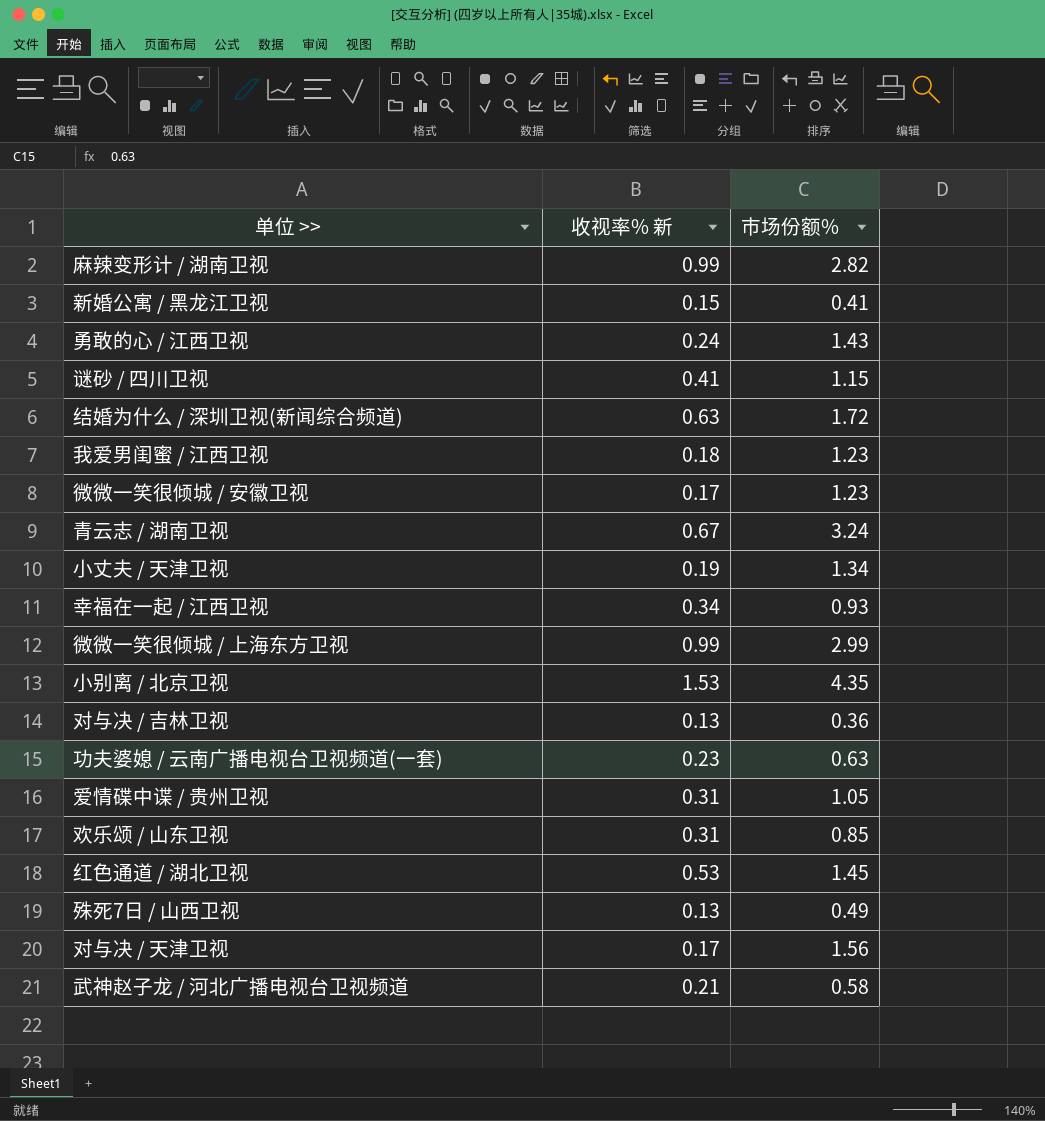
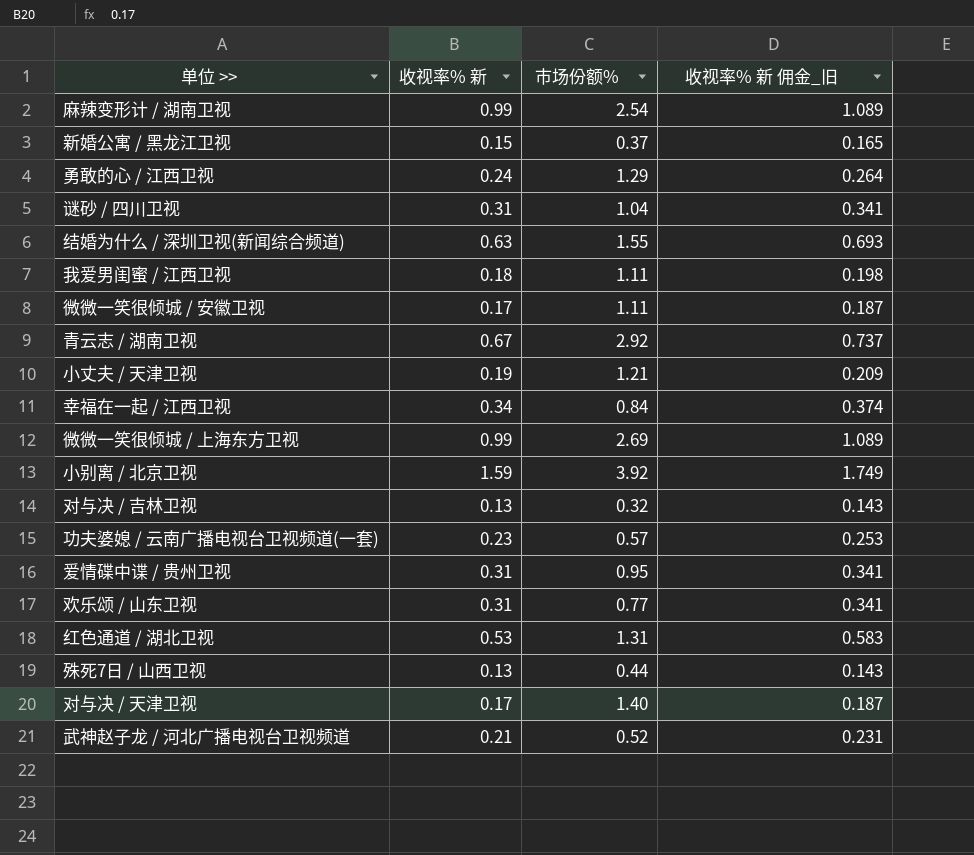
column 收视率% 新 佣金_旧 | formula: none -> [收视率% 新] * 1.1
麻辣变形计 / 湖南卫视 | 市场份额%: 2.82 -> 2.54
新婚公寓 / 黑龙江卫视 | 市场份额%: 0.41 -> 0.37
勇敢的心 / 江西卫视 | 市场份额%: 1.43 -> 1.29
谜砂 / 四川卫视 | 收视率% 新: 0.41 -> 0.31
谜砂 / 四川卫视 | 市场份额%: 1.15 -> 1.04
结婚为什么 / 深圳卫视(新闻综合频道) | 市场份额%: 1.72 -> 1.55
我爱男闺蜜 / 江西卫视 | 市场份额%: 1.23 -> 1.11
微微一笑很倾城 / 安徽卫视 | 市场份额%: 1.23 -> 1.11
青云志 / 湖南卫视 | 市场份额%: 3.24 -> 2.92
小丈夫 / 天津卫视 | 市场份额%: 1.34 -> 1.21
幸福在一起 / 江西卫视 | 市场份额%: 0.93 -> 0.84
微微一笑很倾城 / 上海东方卫视 | 市场份额%: 2.99 -> 2.69
小别离 / 北京卫视 | 收视率% 新: 1.53 -> 1.59
小别离 / 北京卫视 | 市场份额%: 4.35 -> 3.92
对与决 / 吉林卫视 | 市场份额%: 0.36 -> 0.32
功夫婆媳 / 云南广播电视台卫视频道(一套) | 市场份额%: 0.63 -> 0.57
爱情碟中谍 / 贵州卫视 | 市场份额%: 1.05 -> 0.95
欢乐颂 / 山东卫视 | 市场份额%: 0.85 -> 0.77
红色通道 / 湖北卫视 | 市场份额%: 1.45 -> 1.31
殊死7日 / 山西卫视 | 市场份额%: 0.49 -> 0.44
对与决 / 天津卫视 | 市场份额%: 1.56 -> 1.40
武神赵子龙 / 河北广播电视台卫视频道 | 市场份额%: 0.58 -> 0.52

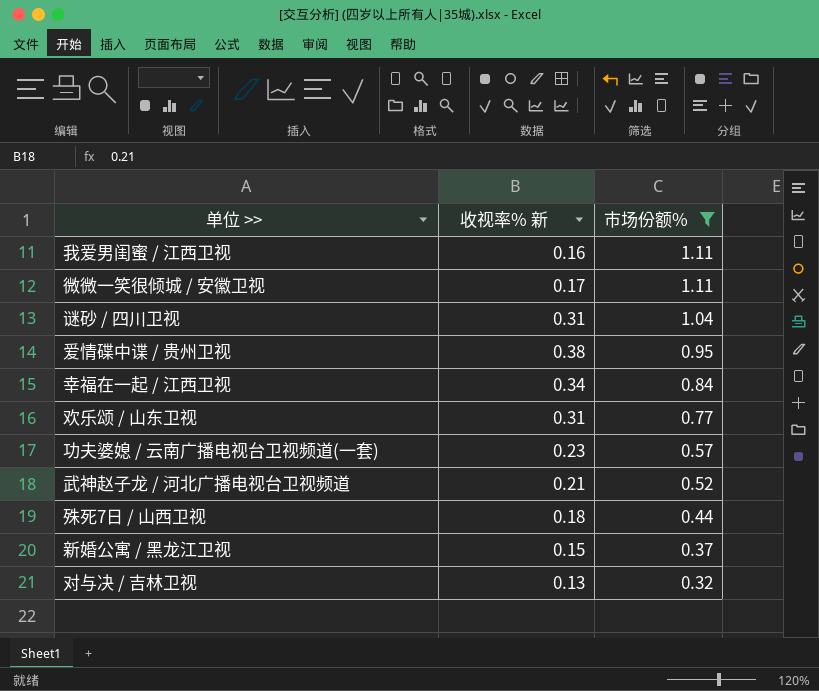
filter: none -> 市场份额% <= 1.11
row order: none -> 市场份额% descending
column 收视率% 新 佣金_旧 | formula: [收视率% 新] * 1.1 -> none
我爱男闺蜜 / 江西卫视 | 收视率% 新: 0.18 -> 0.16
爱情碟中谍 / 贵州卫视 | 收视率% 新: 0.31 -> 0.38
殊死7日 / 山西卫视 | 收视率% 新: 0.13 -> 0.18

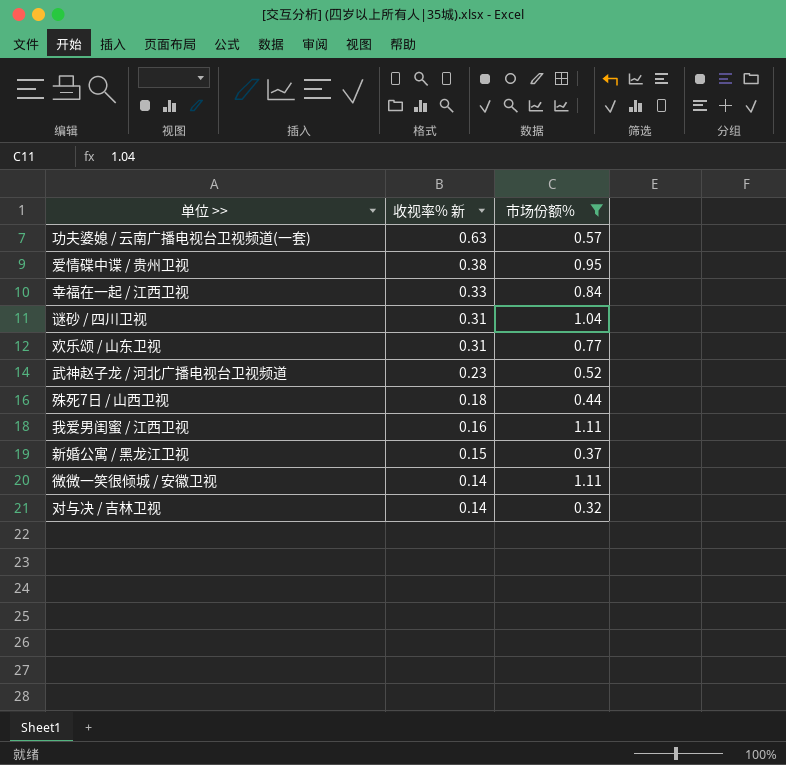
row order: 市场份额% descending -> 收视率% 新 descending
功夫婆媳 / 云南广播电视台卫视频道(一套) | 收视率% 新: 0.23 -> 0.63
幸福在一起 / 江西卫视 | 收视率% 新: 0.34 -> 0.33
武神赵子龙 / 河北广播电视台卫视频道 | 收视率% 新: 0.21 -> 0.23
微微一笑很倾城 / 安徽卫视 | 收视率% 新: 0.17 -> 0.14
对与决 / 吉林卫视 | 收视率% 新: 0.13 -> 0.14

